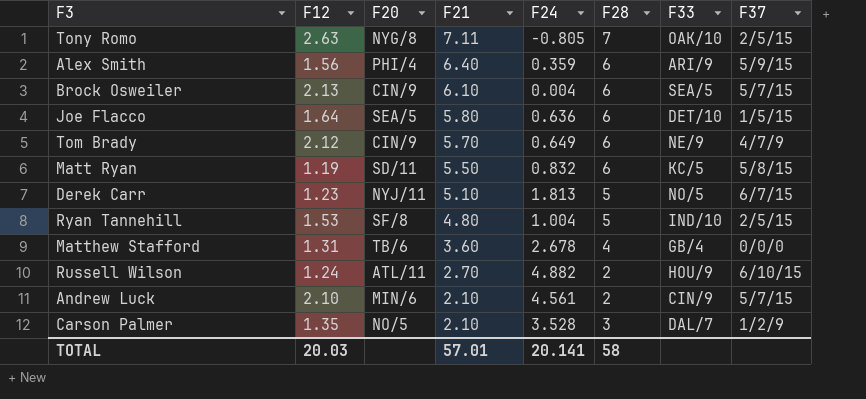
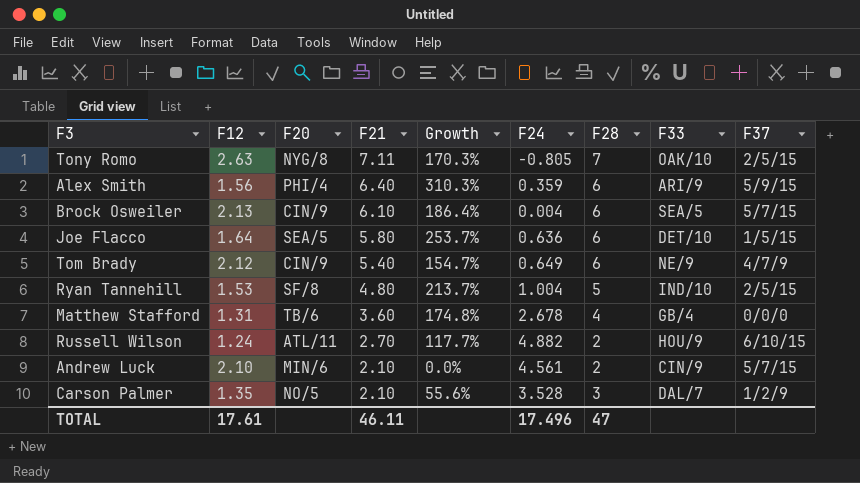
column Growth | formula: none -> ([F21] - [F12]) / [F12]
row Matt Ryan: 1.19 | SD/11 | 5.50 | 0.832 | 6 | KC/5 | 5/8/15 -> none
row Derek Carr: 1.23 | NYJ/11 | 5.10 | 1.813 | 5 | NO/5 | 6/7/15 -> none
Tom Brady | F21: 5.70 -> 5.40
TOTAL | F12: 20.03 -> 17.61
TOTAL | F21: 57.01 -> 46.11
TOTAL | F24: 20.141 -> 17.496
TOTAL | F28: 58 -> 47

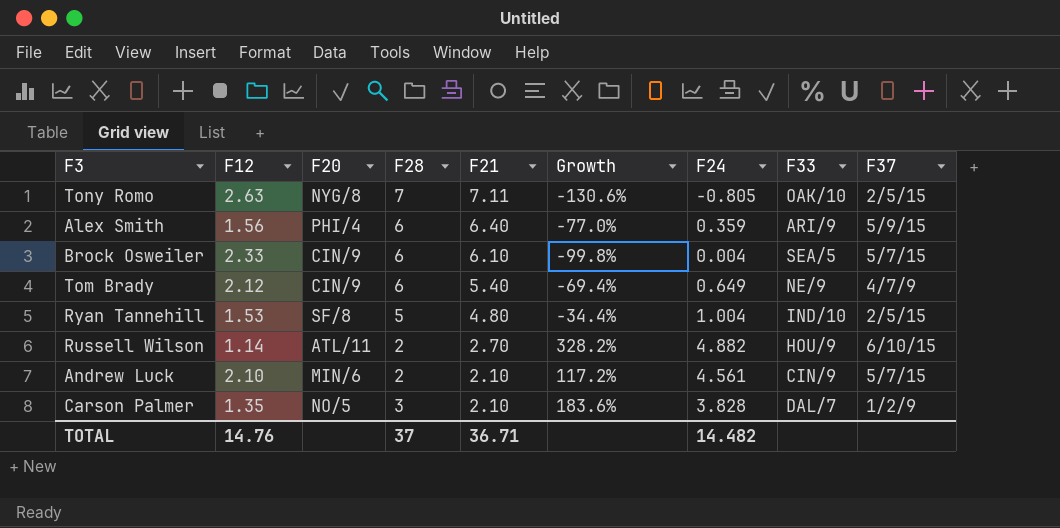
column F28 | position: 7 -> 4
column Growth | formula: ([F21] - [F12]) / [F12] -> ([F24] - [F12]) / [F12]
row Joe Flacco: 1.64 | SEA/5 | 5.80 | 253.7% | 0.636 | 6 | DET/10 | 1/5/15 -> none
row Matthew Stafford: 1.31 | TB/6 | 3.60 | 174.8% | 2.678 | 4 | GB/4 | 0/0/0 -> none
Brock Osweiler | F12: 2.13 -> 2.33
Russell Wilson | F12: 1.24 -> 1.14
Carson Palmer | F24: 3.528 -> 3.828
TOTAL | F12: 17.61 -> 14.76
TOTAL | F28: 47 -> 37
TOTAL | F21: 46.11 -> 36.71
TOTAL | F24: 17.496 -> 14.482

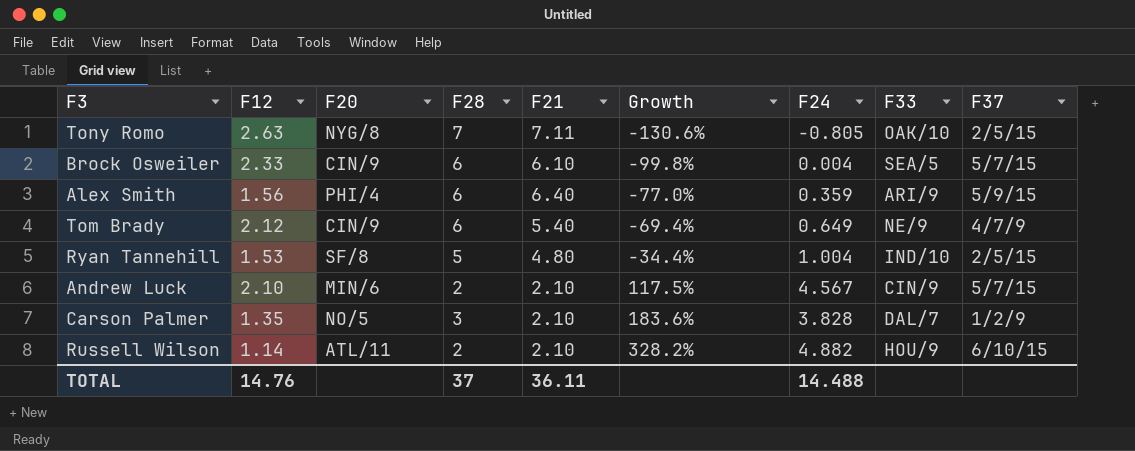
row order: F21 descending -> Growth ascending
Andrew Luck | Growth: 117.2% -> 117.5%
Andrew Luck | F24: 4.561 -> 4.567
Russell Wilson | F21: 2.70 -> 2.10
TOTAL | F21: 36.71 -> 36.11
TOTAL | F24: 14.482 -> 14.488

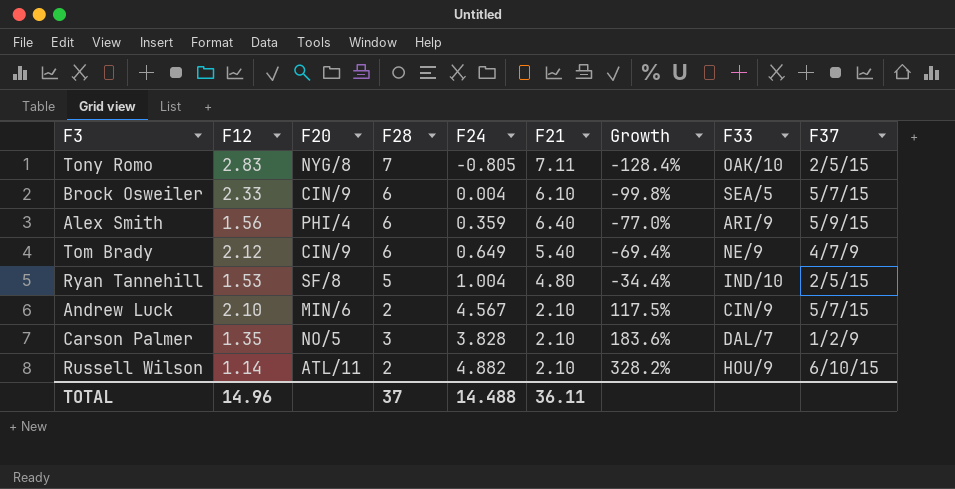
column F24 | position: 7 -> 5
Tony Romo | F12: 2.63 -> 2.83
Tony Romo | Growth: -130.6% -> -128.4%
TOTAL | F12: 14.76 -> 14.96

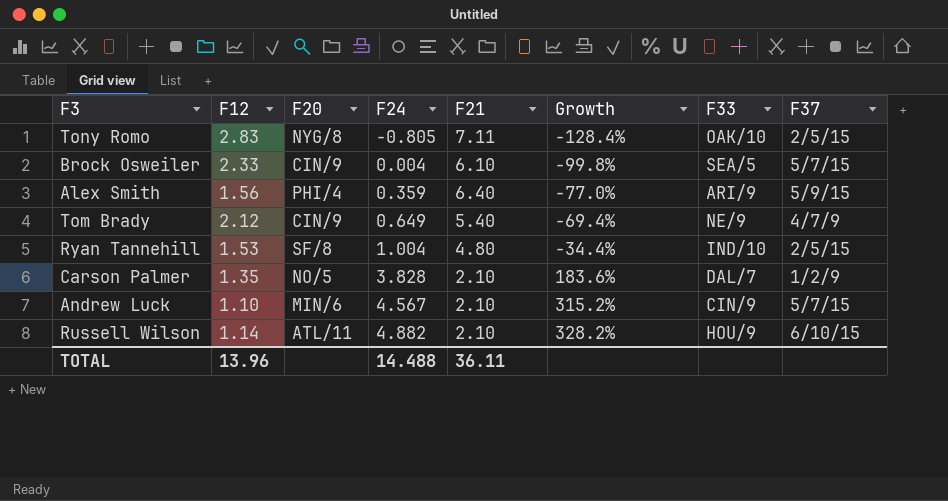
row order: Growth ascending -> F24 ascending
column F28 | position: 4 -> none
Andrew Luck | F12: 2.10 -> 1.10
Andrew Luck | Growth: 117.5% -> 315.2%
TOTAL | F12: 14.96 -> 13.96

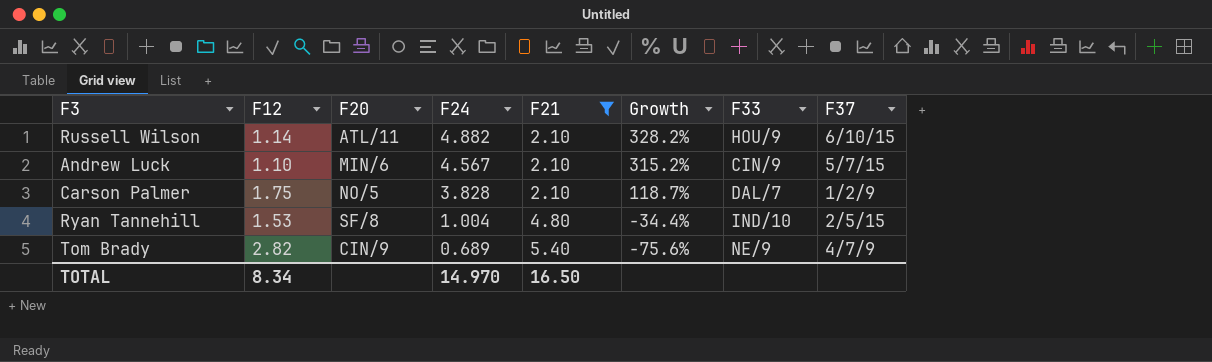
filter: none -> F21 <= 5.40
row order: F24 ascending -> F24 descending
Carson Palmer | F12: 1.35 -> 1.75
Carson Palmer | Growth: 183.6% -> 118.7%
Tom Brady | F12: 2.12 -> 2.82
Tom Brady | F24: 0.649 -> 0.689
Tom Brady | Growth: -69.4% -> -75.6%
TOTAL | F12: 13.96 -> 8.34
TOTAL | F24: 14.488 -> 14.970
TOTAL | F21: 36.11 -> 16.50

